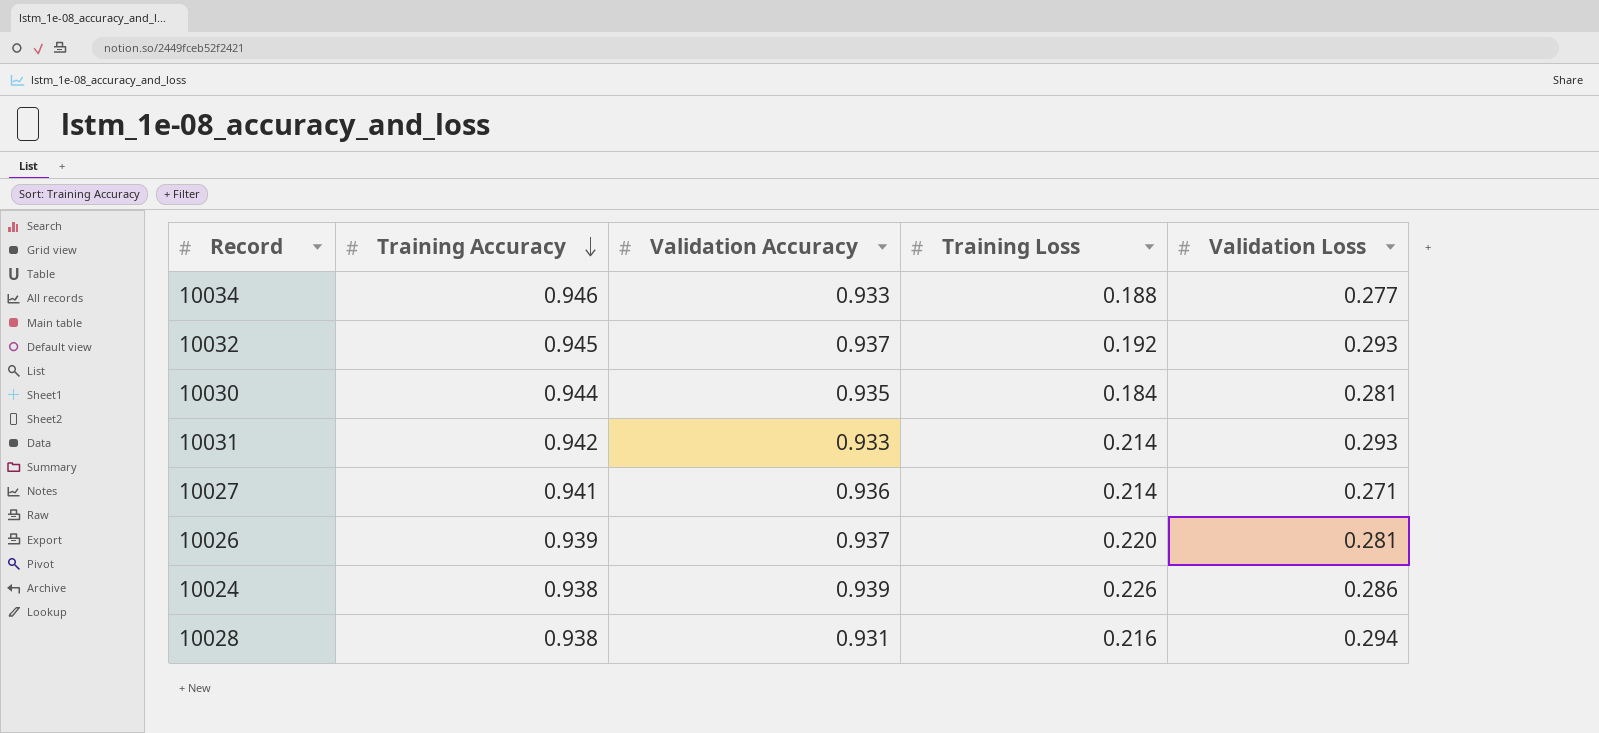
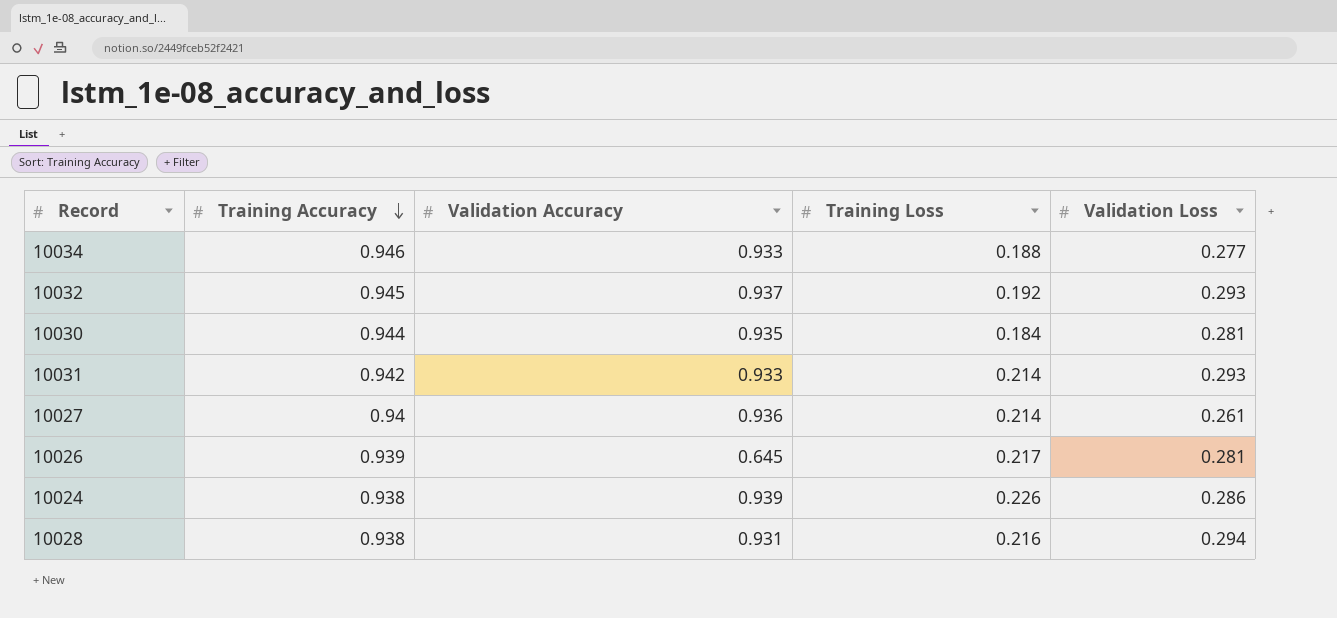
10027 | Training Accuracy: 0.941 -> 0.94
10027 | Validation Loss: 0.271 -> 0.261
10026 | Validation Accuracy: 0.937 -> 0.645
10026 | Training Loss: 0.220 -> 0.217

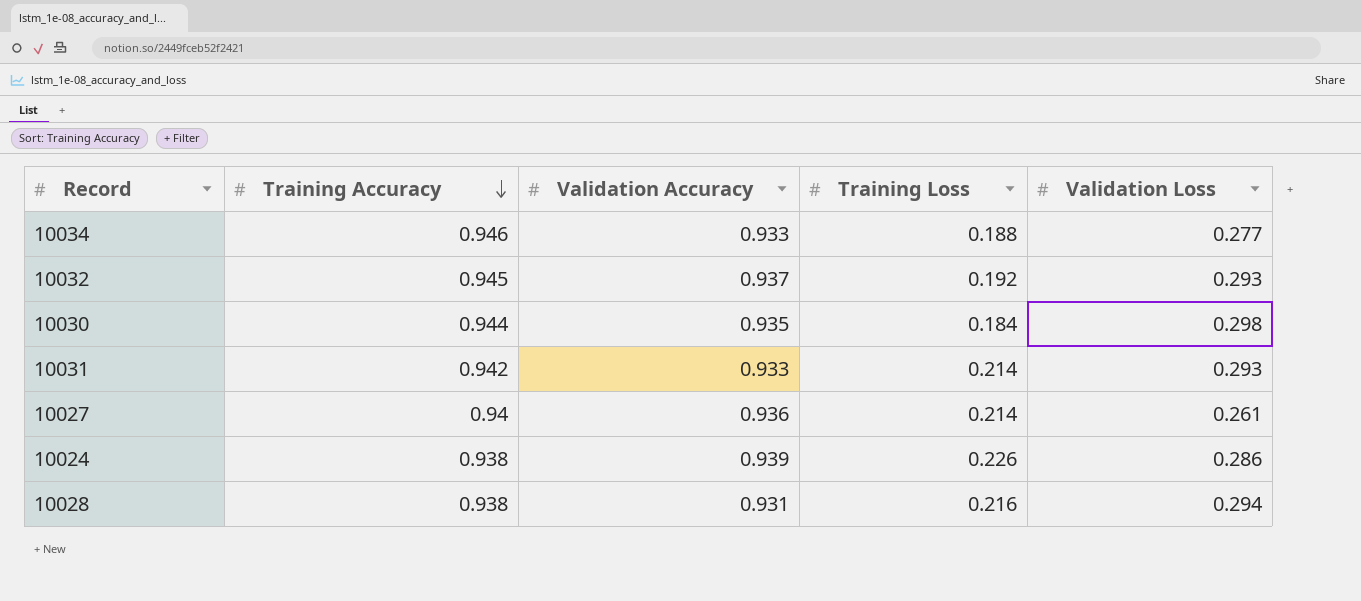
row 10026: 0.939 | 0.645 | 0.217 | 0.281 -> none
10030 | Validation Loss: 0.281 -> 0.298

